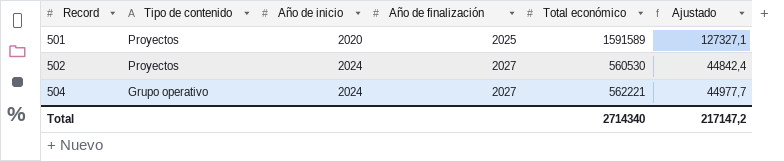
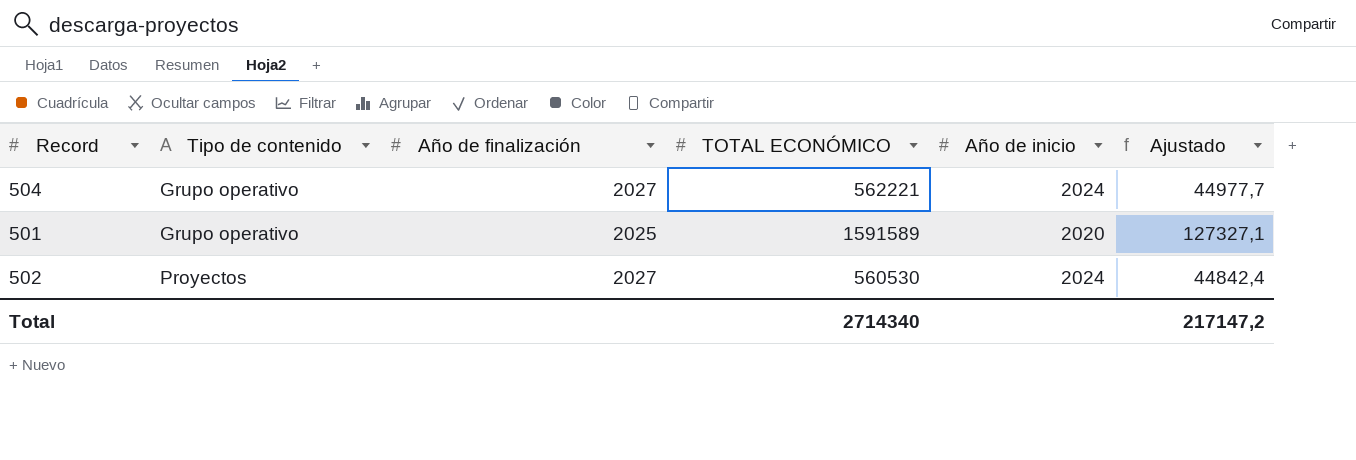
row order: Record ascending -> Tipo de contenido ascending
column name: Total económico -> TOTAL ECONÓMICO
column Año de inicio | position: 3 -> 5
501 | Tipo de contenido: Proyectos -> Grupo operativo

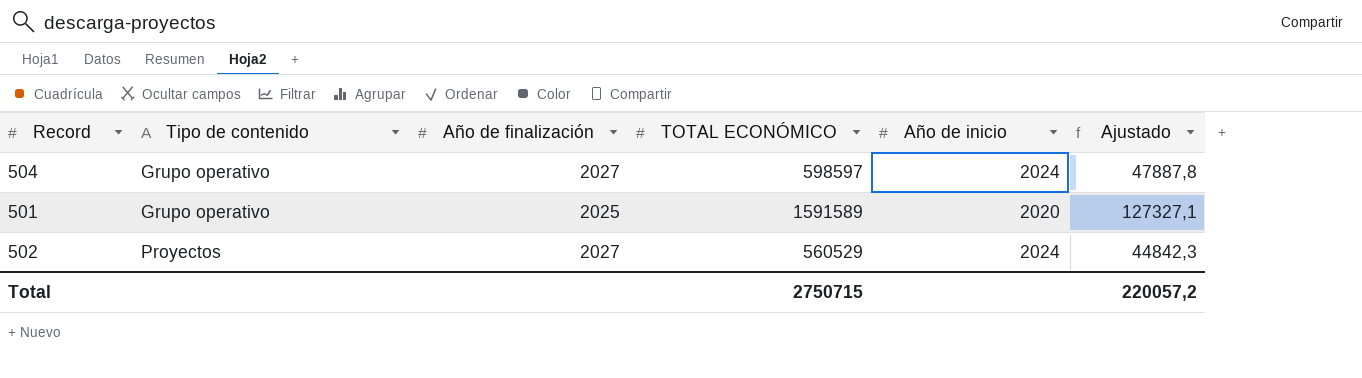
504 | TOTAL ECONÓMICO: 562221 -> 598597
504 | Ajustado: 44977,7 -> 47887,8
502 | TOTAL ECONÓMICO: 560530 -> 560529
502 | Ajustado: 44842,4 -> 44842,3
Total | TOTAL ECONÓMICO: 2714340 -> 2750715
Total | Ajustado: 217147,2 -> 220057,2

